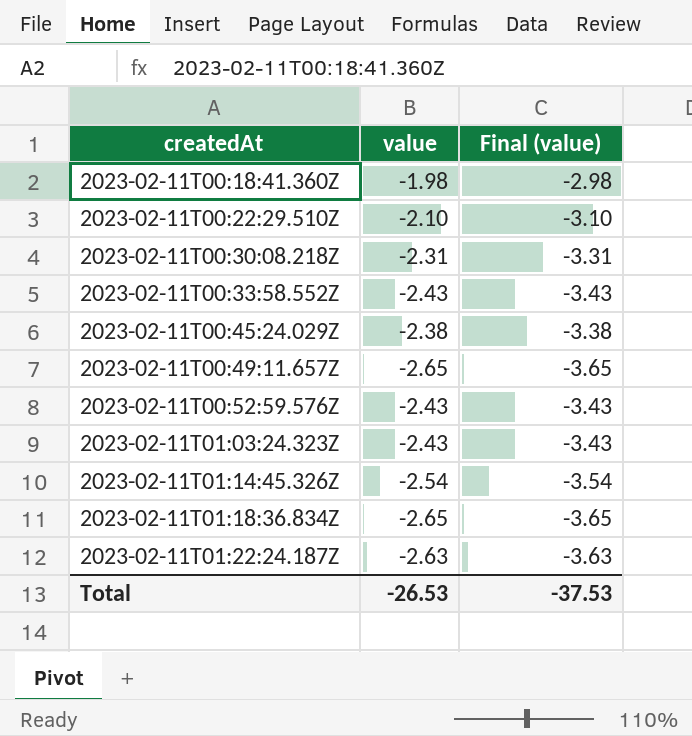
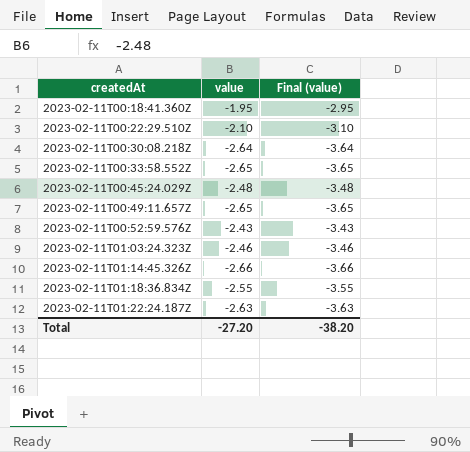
2023-02-11T00:18:41.360Z | value: -1.98 -> -1.95
2023-02-11T00:18:41.360Z | Final (value): -2.98 -> -2.95
2023-02-11T00:30:08.218Z | value: -2.31 -> -2.64
2023-02-11T00:30:08.218Z | Final (value): -3.31 -> -3.64
2023-02-11T00:33:58.552Z | value: -2.43 -> -2.65
2023-02-11T00:33:58.552Z | Final (value): -3.43 -> -3.65
2023-02-11T00:45:24.029Z | value: -2.38 -> -2.48
2023-02-11T00:45:24.029Z | Final (value): -3.38 -> -3.48
2023-02-11T01:03:24.323Z | value: -2.43 -> -2.46
2023-02-11T01:03:24.323Z | Final (value): -3.43 -> -3.46
2023-02-11T01:14:45.326Z | value: -2.54 -> -2.66
2023-02-11T01:14:45.326Z | Final (value): -3.54 -> -3.66
2023-02-11T01:18:36.834Z | value: -2.65 -> -2.55
2023-02-11T01:18:36.834Z | Final (value): -3.65 -> -3.55
Total | value: -26.53 -> -27.20
Total | Final (value): -37.53 -> -38.20

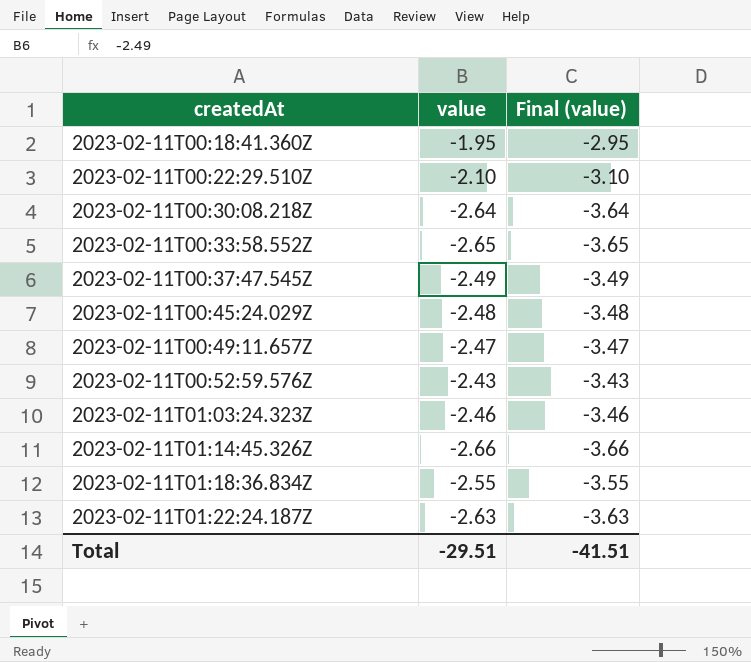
row 2023-02-11T00:37:47.545Z: none -> -2.49 | -3.49
2023-02-11T00:49:11.657Z | value: -2.65 -> -2.47
2023-02-11T00:49:11.657Z | Final (value): -3.65 -> -3.47
Total | value: -27.20 -> -29.51
Total | Final (value): -38.20 -> -41.51

